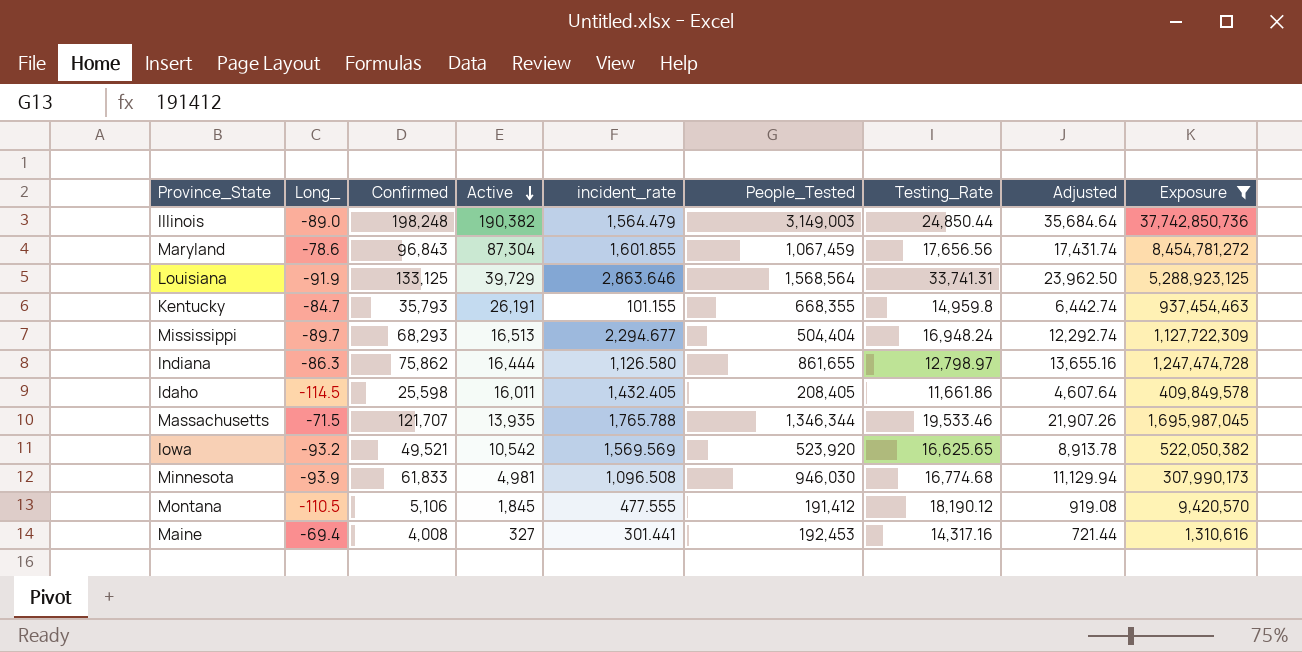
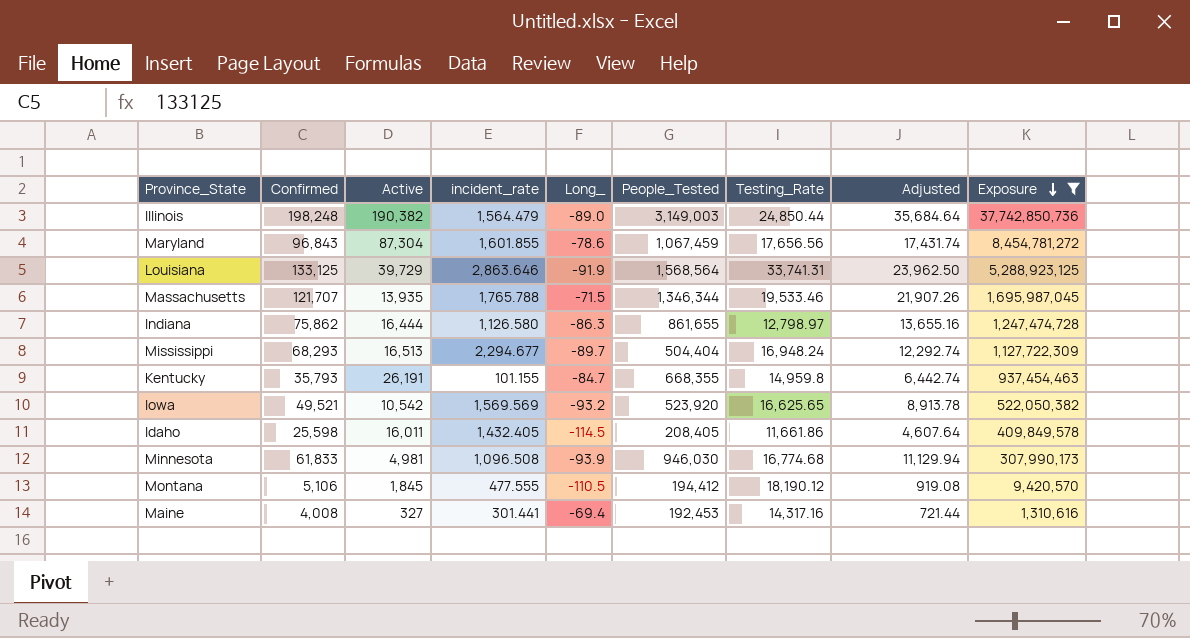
row order: Active descending -> Exposure descending
column Long_ | position: 2 -> 5
Montana | People_Tested: 191,412 -> 194,412

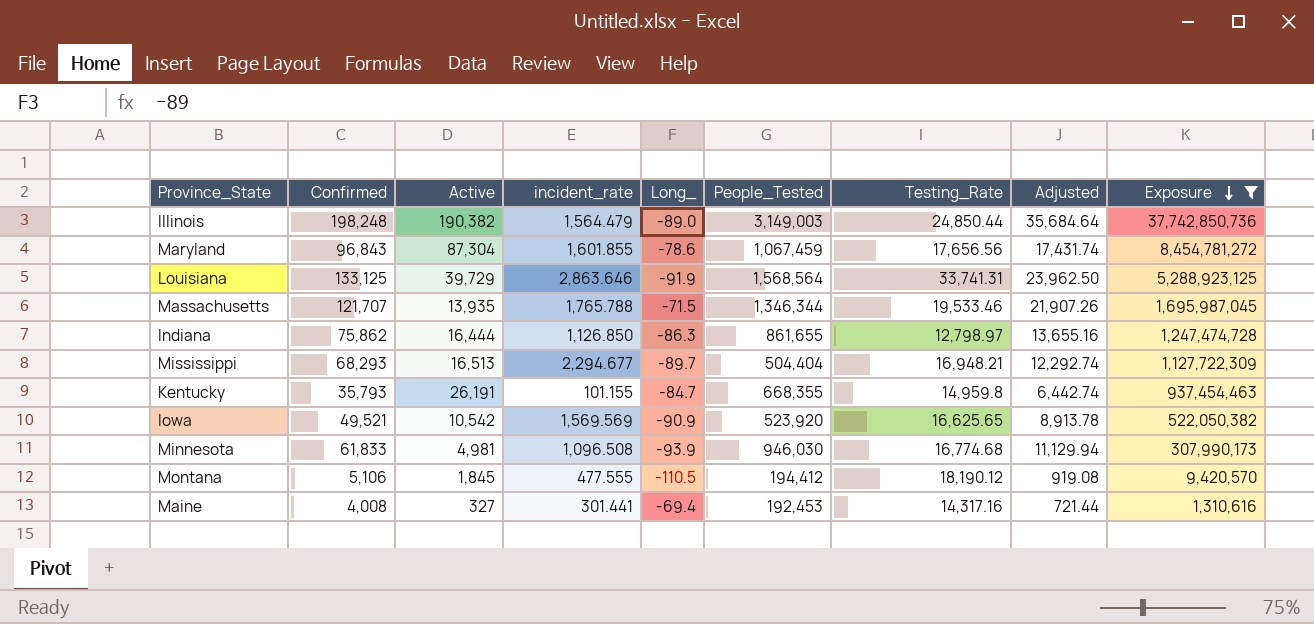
row Idaho: 25,598 | 16,011 | 1,432.405 | -114.5 | 208,405 | 11,661.86 | 4,607.64 | 409,849,578 -> none
Indiana | incident_rate: 1,126.580 -> 1,126.850
Mississippi | Testing_Rate: 16,948.24 -> 16,948.21
Iowa | Long_: -93.2 -> -90.9

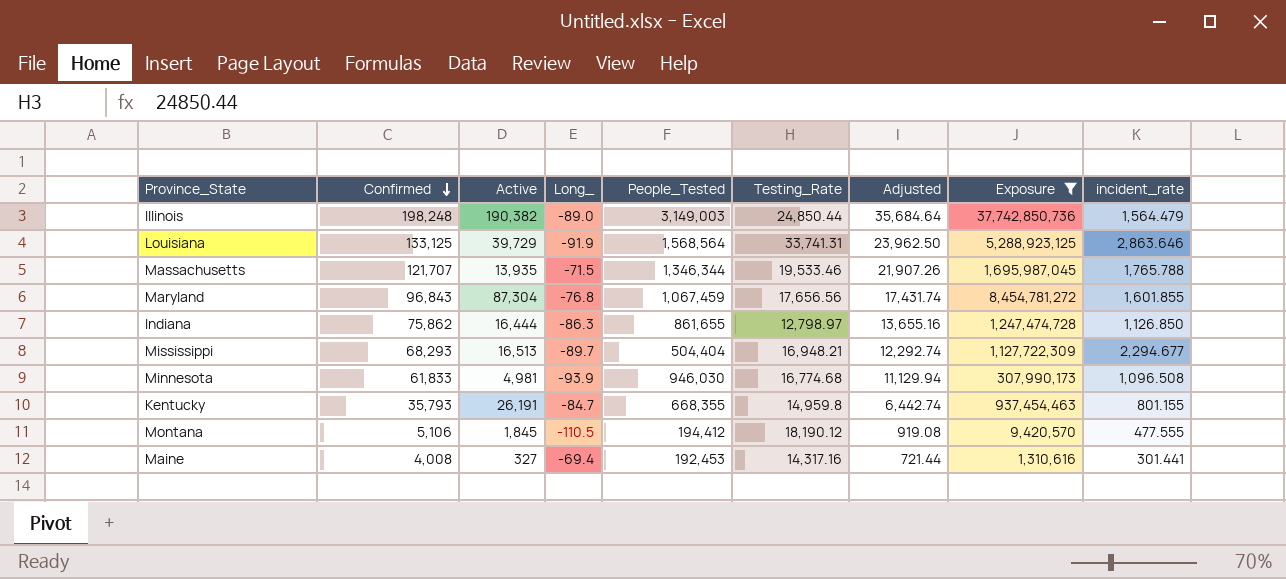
row order: Exposure descending -> Confirmed descending
column incident_rate | position: 4 -> 9
row Iowa: 49,521 | 10,542 | 1,569.569 | -90.9 | 523,920 | 16,625.65 | 8,913.78 | 522,050,382 -> none
Maryland | Long_: -78.6 -> -76.8
Kentucky | incident_rate: 101.155 -> 801.155

